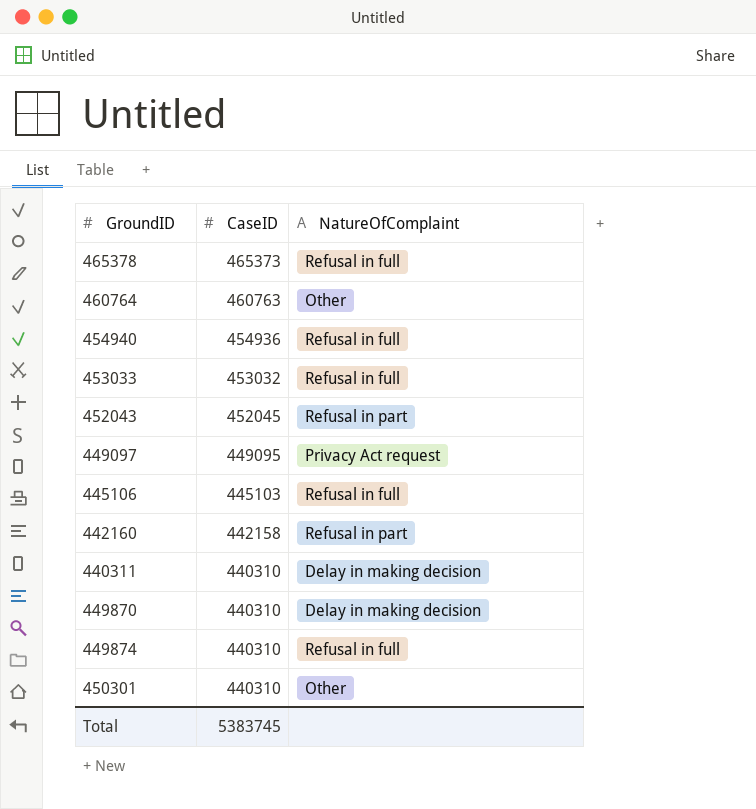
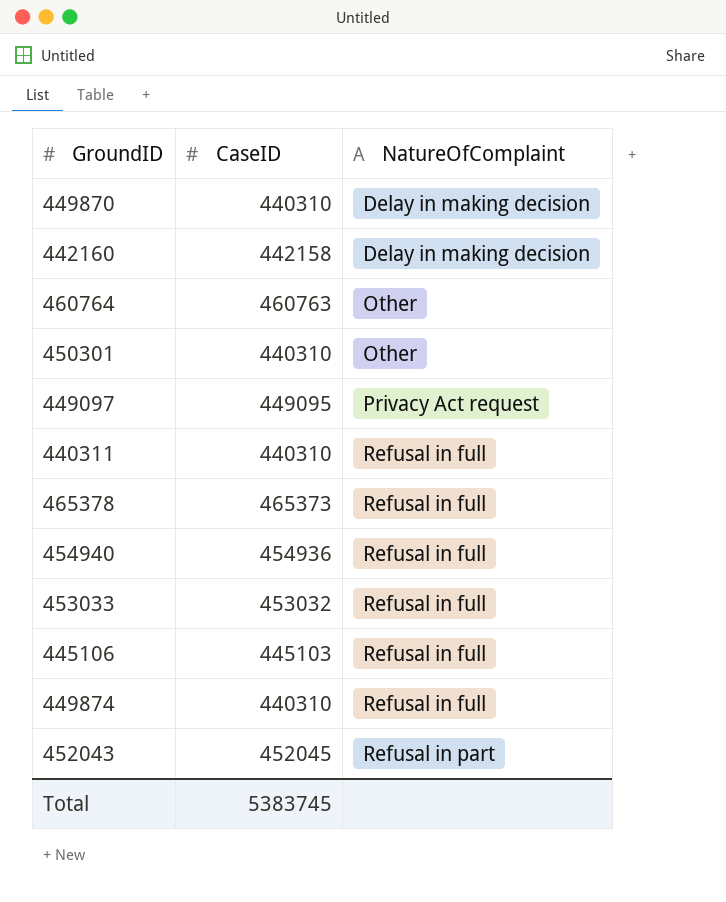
row order: CaseID descending -> NatureOfComplaint ascending
442160 | NatureOfComplaint: Refusal in part -> Delay in making decision
440311 | NatureOfComplaint: Delay in making decision -> Refusal in full

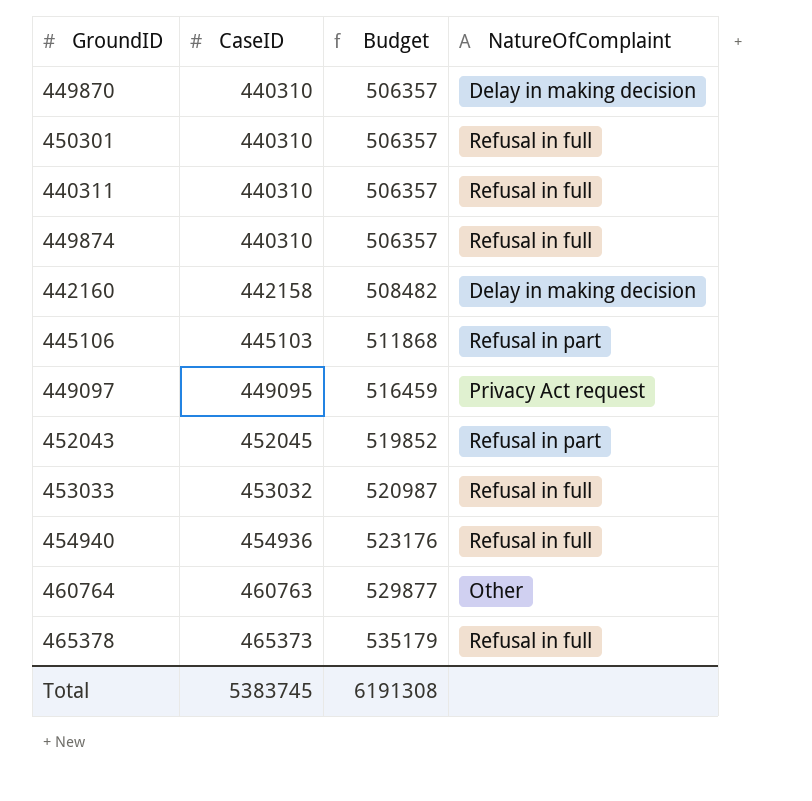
row order: NatureOfComplaint ascending -> CaseID ascending
column Budget | formula: none -> [CaseID] * 1.15
450301 | NatureOfComplaint: Other -> Refusal in full
445106 | NatureOfComplaint: Refusal in full -> Refusal in part

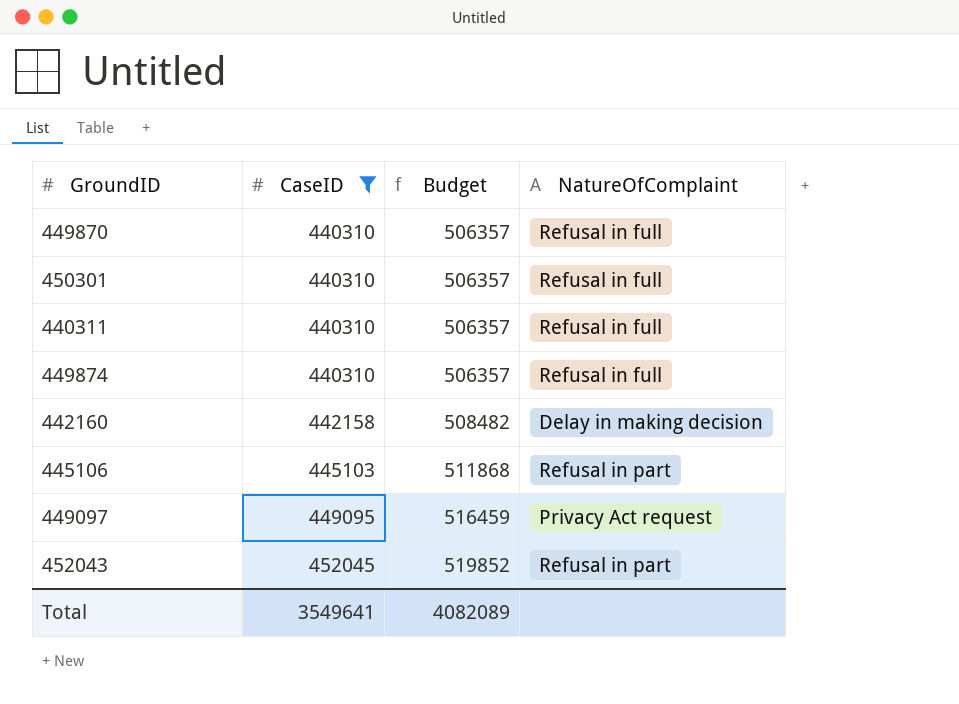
filter: none -> CaseID <= 452045
449870 | NatureOfComplaint: Delay in making decision -> Refusal in full
Total | CaseID: 5383745 -> 3549641
Total | Budget: 6191308 -> 4082089

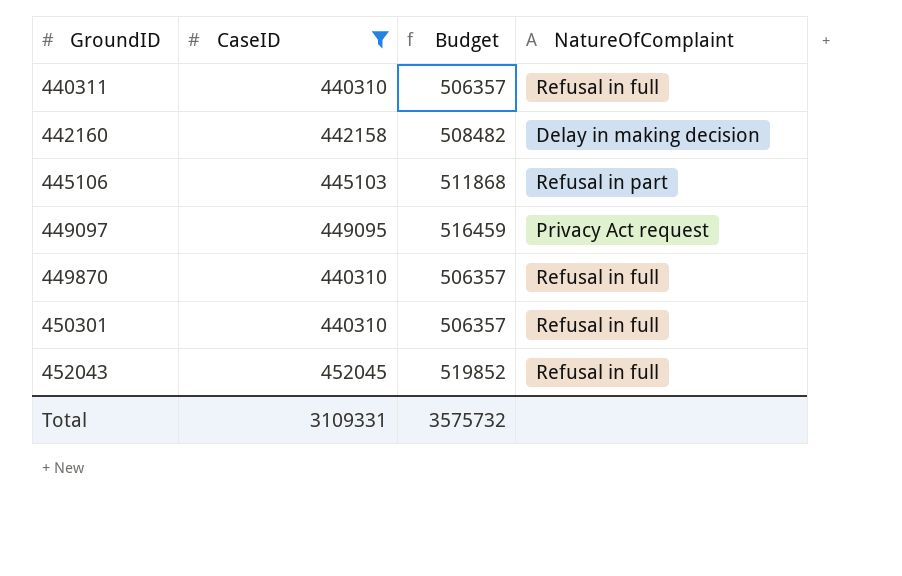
row order: CaseID ascending -> GroundID ascending
row 449874: 440310 | 506357 | Refusal in full -> none
452043 | NatureOfComplaint: Refusal in part -> Refusal in full
Total | CaseID: 3549641 -> 3109331
Total | Budget: 4082089 -> 3575732

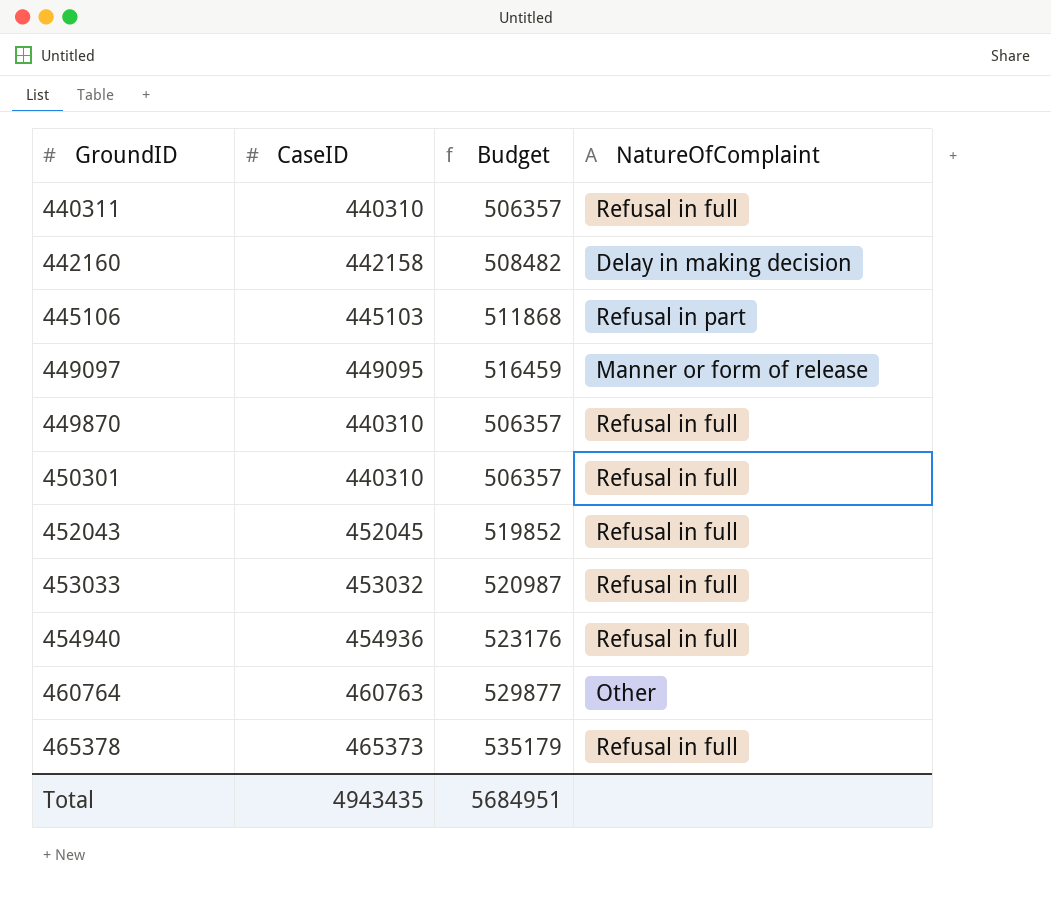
filter: CaseID <= 452045 -> none
449097 | NatureOfComplaint: Privacy Act request -> Manner or form of release
Total | CaseID: 3109331 -> 4943435
Total | Budget: 3575732 -> 5684951

